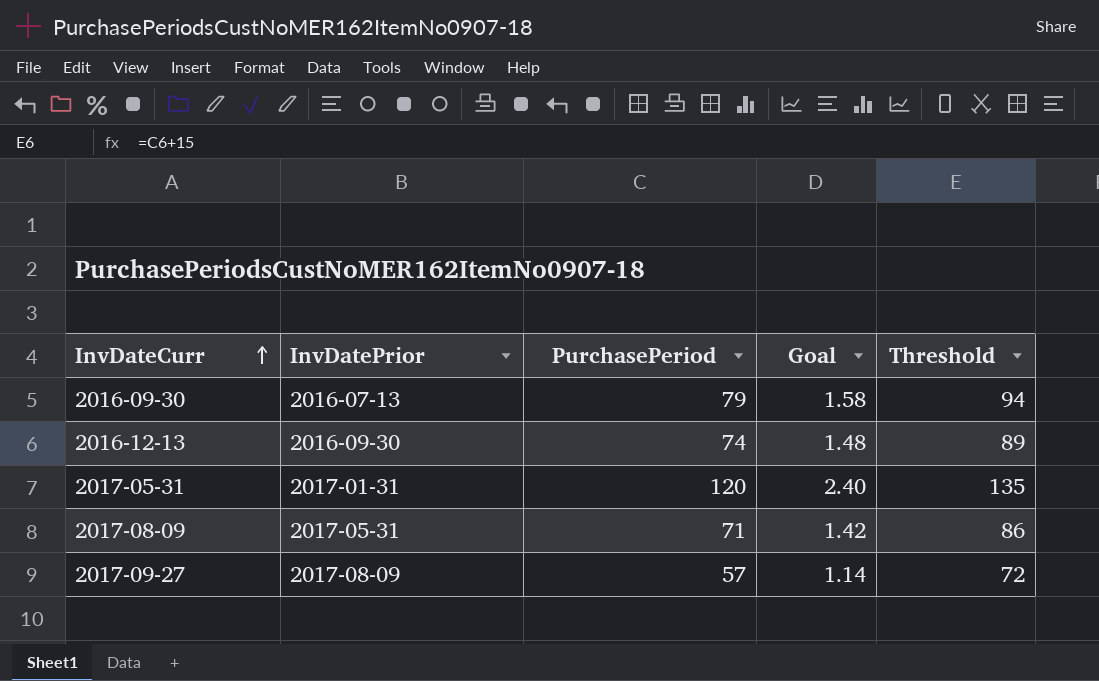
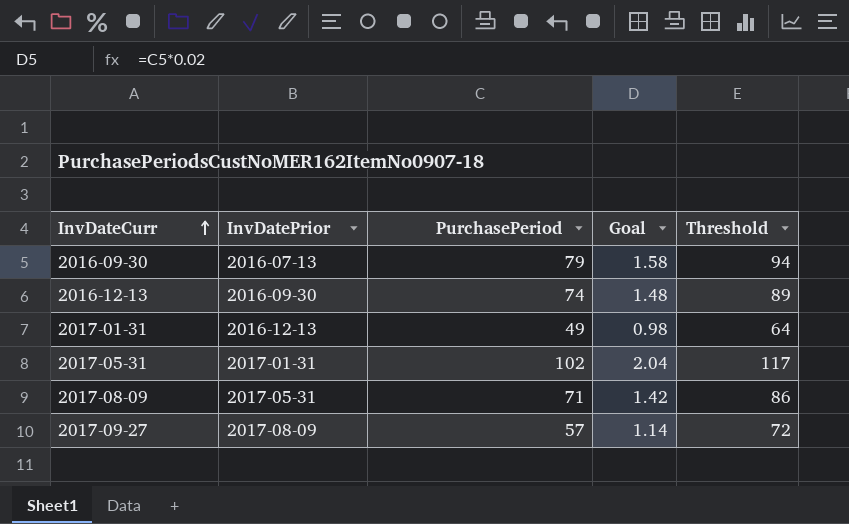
row 2017-01-31: none -> 2016-12-13 | 49 | 0.98 | 64
2017-05-31 | PurchasePeriod: 120 -> 102
2017-05-31 | Goal: 2.40 -> 2.04
2017-05-31 | Threshold: 135 -> 117

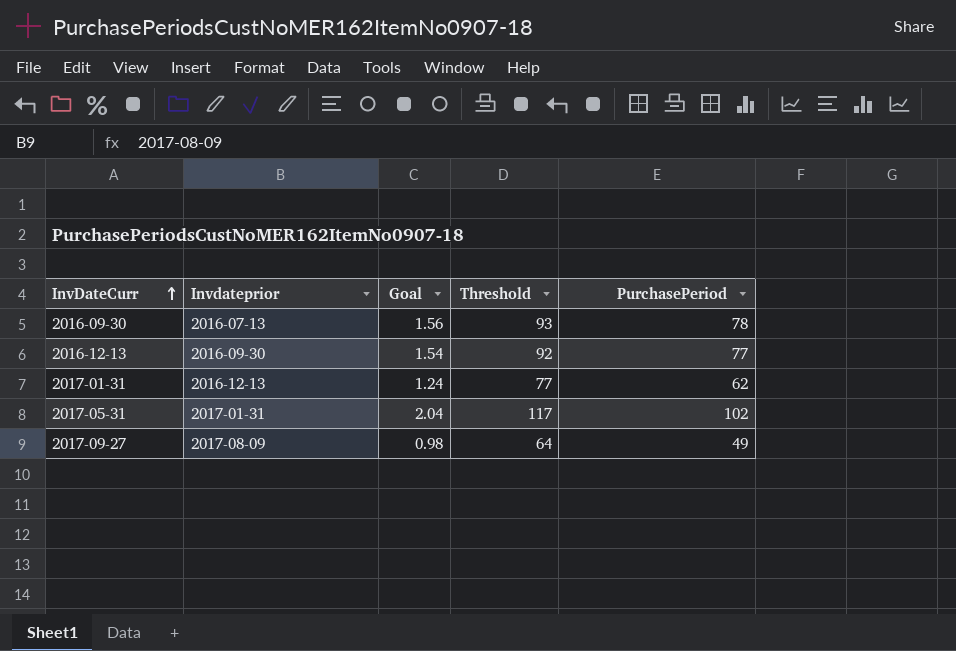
column name: InvDatePrior -> Invdateprior
column PurchasePeriod | position: 3 -> 5
row 2017-08-09: 2017-05-31 | 71 | 1.42 | 86 -> none
2016-09-30 | Goal: 1.58 -> 1.56
2016-09-30 | Threshold: 94 -> 93
2016-09-30 | PurchasePeriod: 79 -> 78
2016-12-13 | Goal: 1.48 -> 1.54
2016-12-13 | Threshold: 89 -> 92
2016-12-13 | PurchasePeriod: 74 -> 77
2017-01-31 | Goal: 0.98 -> 1.24
2017-01-31 | Threshold: 64 -> 77
2017-01-31 | PurchasePeriod: 49 -> 62
2017-09-27 | Goal: 1.14 -> 0.98
2017-09-27 | Threshold: 72 -> 64
2017-09-27 | PurchasePeriod: 57 -> 49

